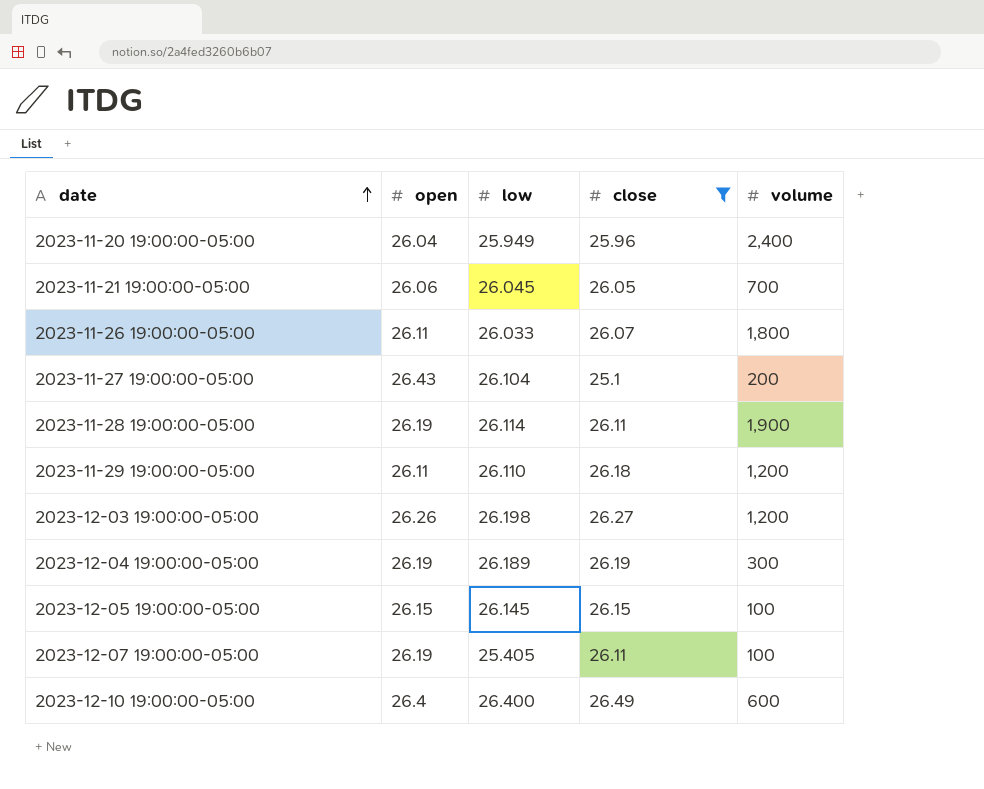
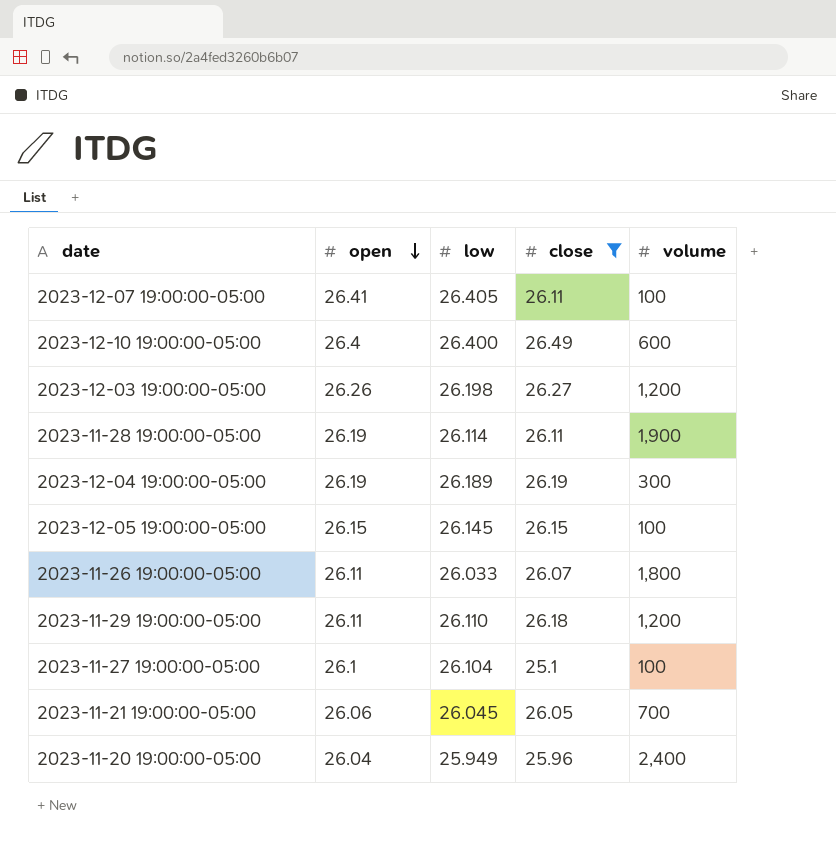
row order: date ascending -> open descending
2023-12-07 19:00:00-05:00 | open: 26.19 -> 26.41
2023-12-07 19:00:00-05:00 | low: 25.405 -> 26.405
2023-11-27 19:00:00-05:00 | open: 26.43 -> 26.1
2023-11-27 19:00:00-05:00 | volume: 200 -> 100

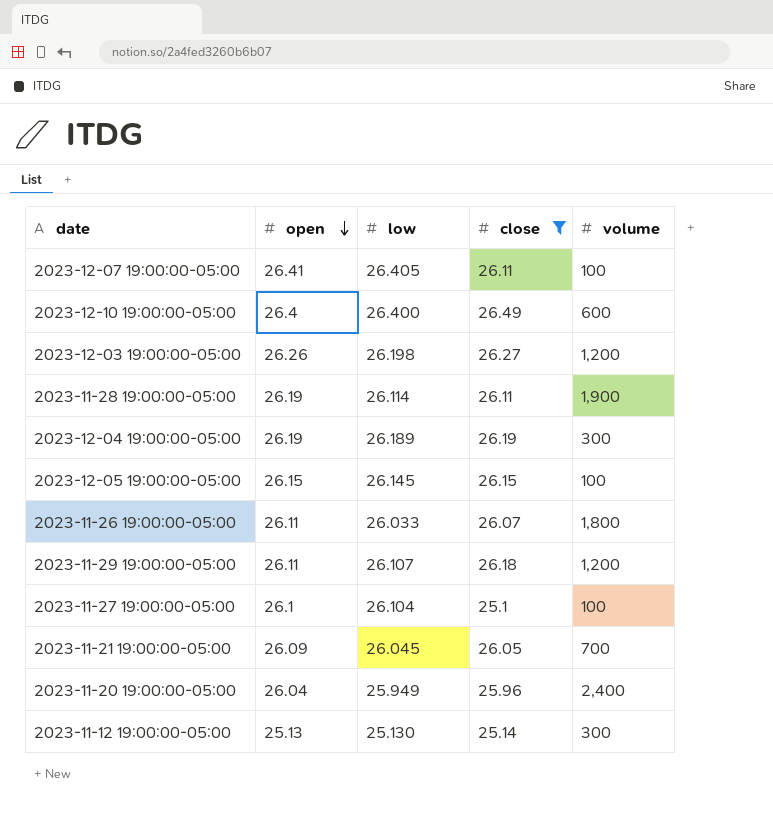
2023-11-29 19:00:00-05:00 | low: 26.110 -> 26.107
2023-11-21 19:00:00-05:00 | open: 26.06 -> 26.09
row 2023-11-12 19:00:00-05:00: none -> 25.13 | 25.130 | 25.14 | 300

